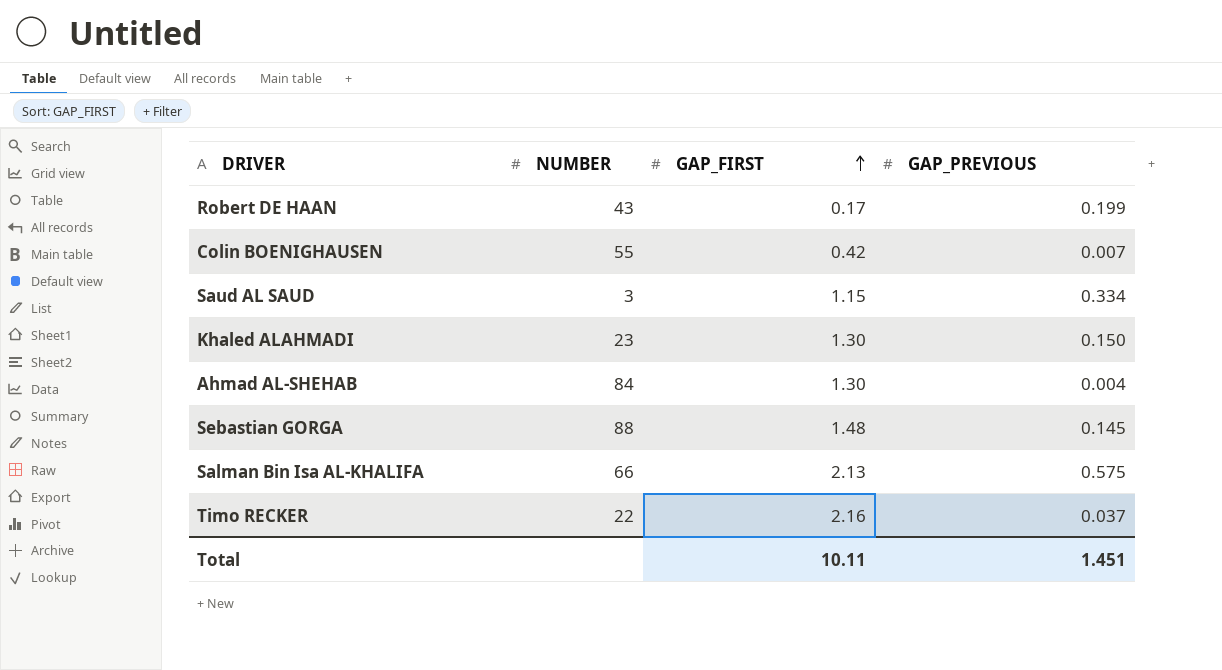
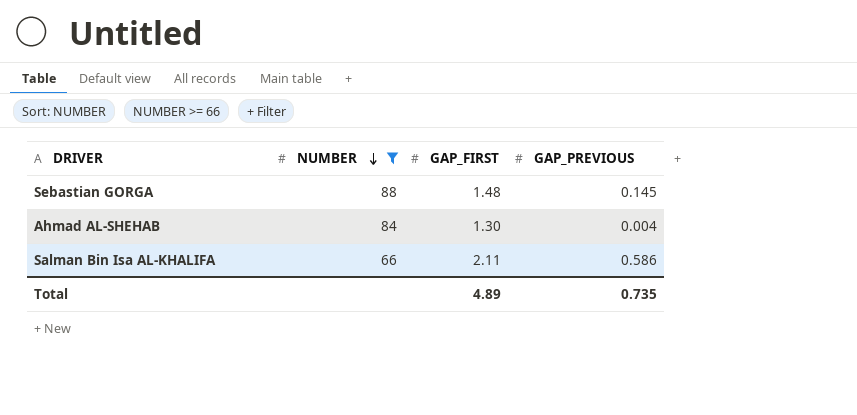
filter: none -> NUMBER >= 66
row order: GAP_FIRST ascending -> NUMBER descending
Salman Bin Isa AL-KHALIFA | GAP_FIRST: 2.13 -> 2.11
Salman Bin Isa AL-KHALIFA | GAP_PREVIOUS: 0.575 -> 0.586
Total | GAP_FIRST: 10.11 -> 4.89
Total | GAP_PREVIOUS: 1.451 -> 0.735

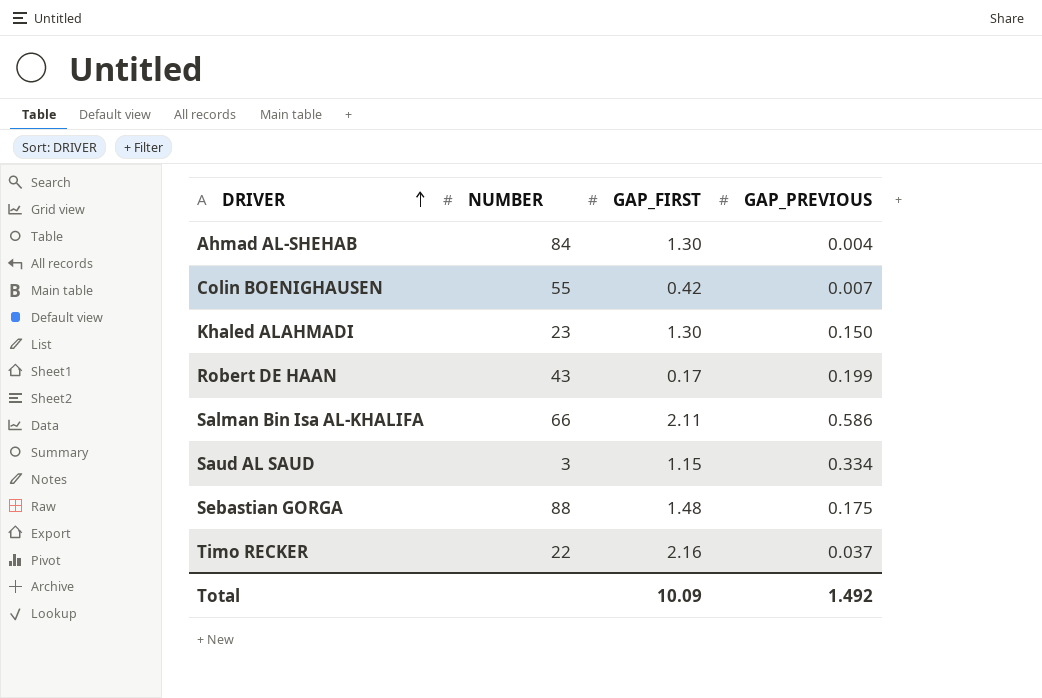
filter: NUMBER >= 66 -> none
row order: NUMBER descending -> DRIVER ascending
Sebastian GORGA | GAP_PREVIOUS: 0.145 -> 0.175
Total | GAP_FIRST: 4.89 -> 10.09
Total | GAP_PREVIOUS: 0.735 -> 1.492

